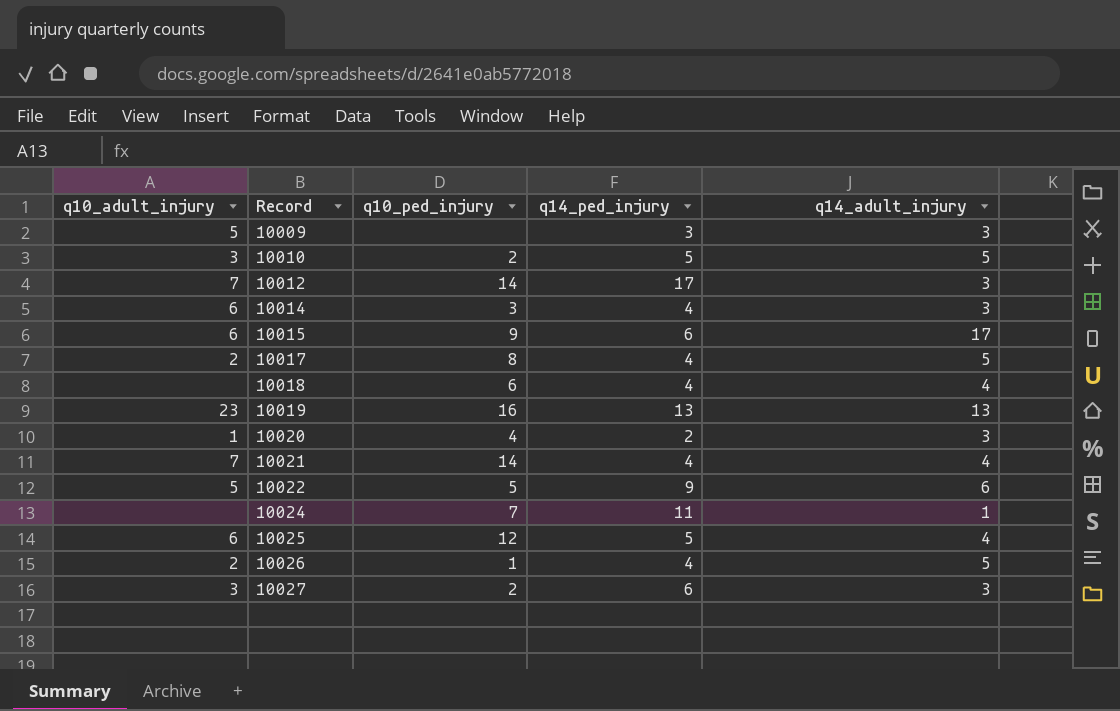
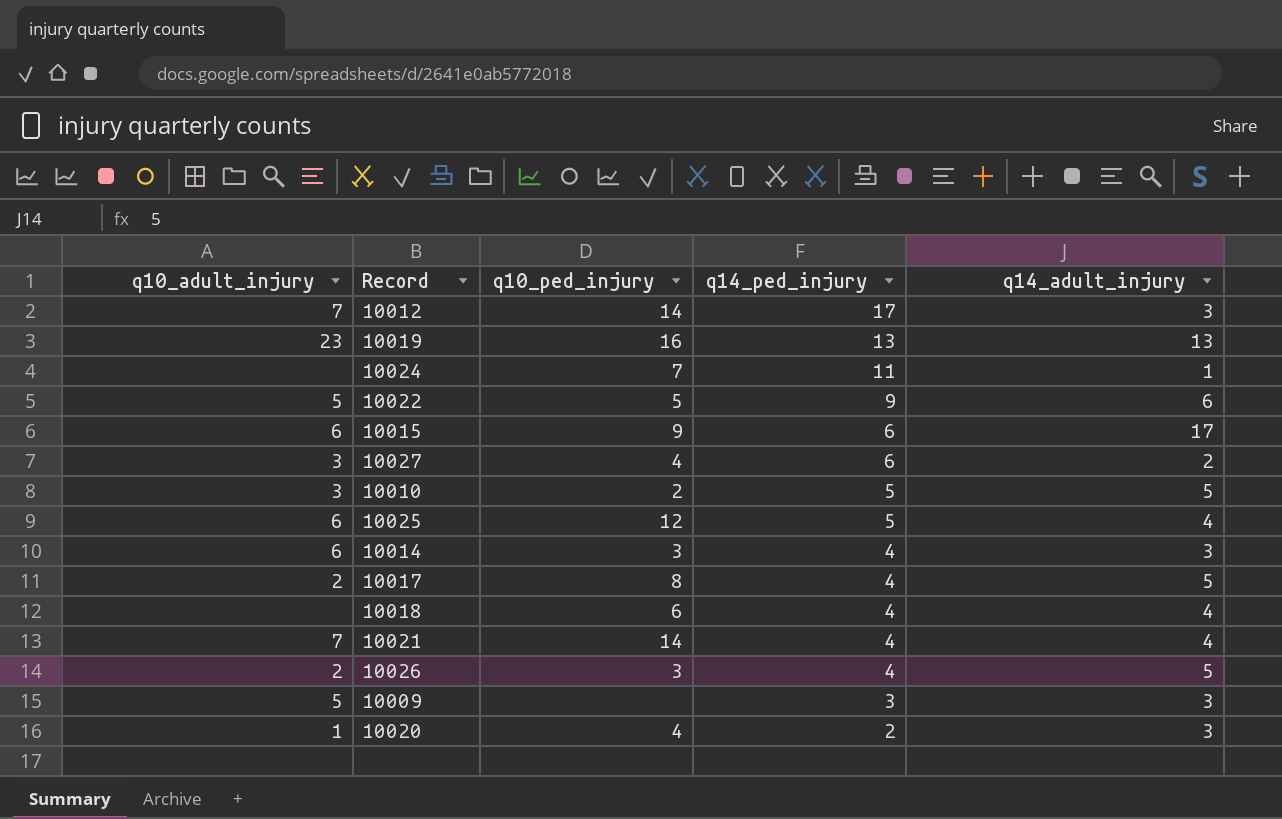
row order: Record ascending -> q14_ped_injury descending
10027 | q10_ped_injury: 2 -> 4
10027 | q14_adult_injury: 3 -> 2
10026 | q10_ped_injury: 1 -> 3

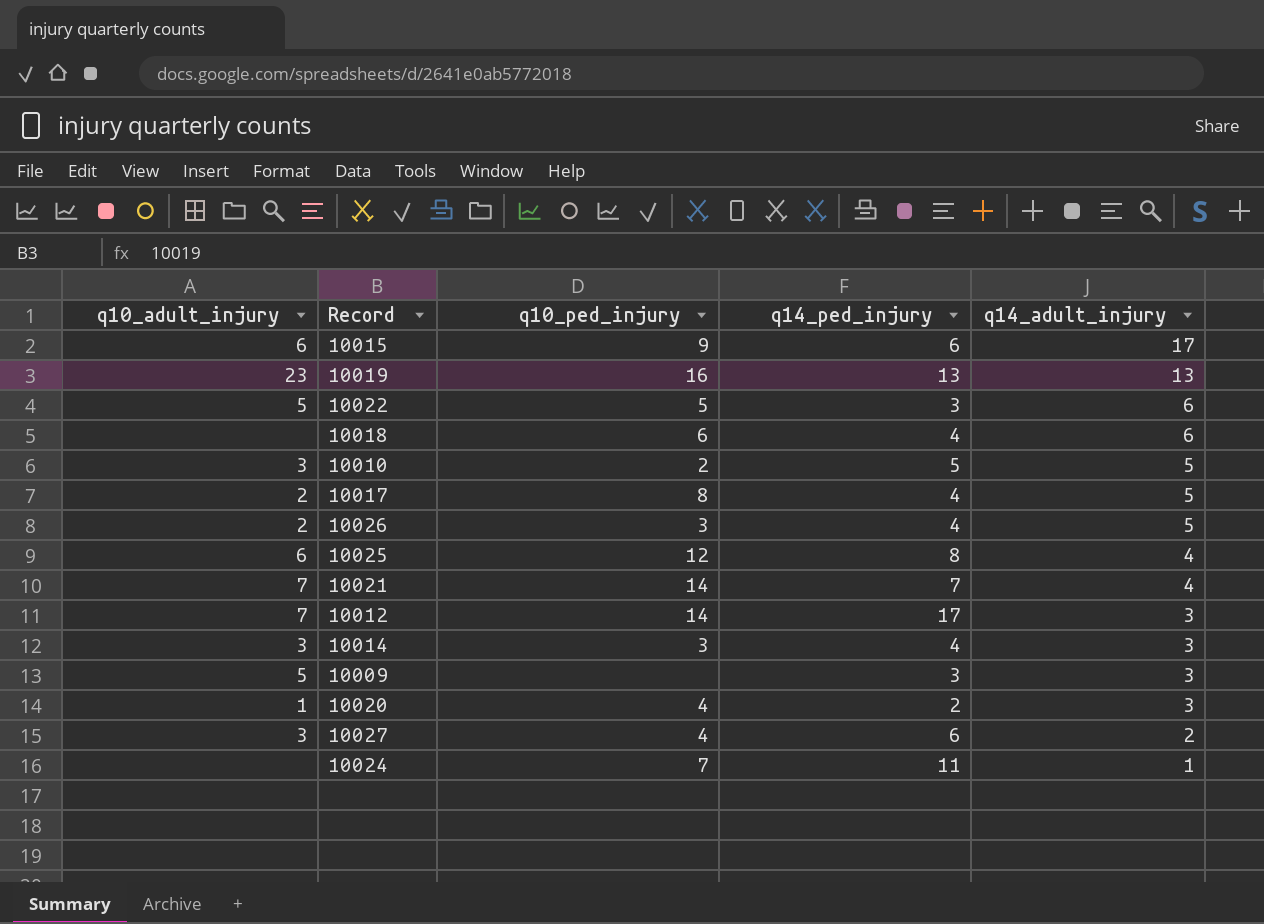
row order: q14_ped_injury descending -> q14_adult_injury descending
10022 | q14_ped_injury: 9 -> 3
10018 | q14_adult_injury: 4 -> 6
10025 | q14_ped_injury: 5 -> 8
10021 | q14_ped_injury: 4 -> 7
10014 | q10_adult_injury: 6 -> 3

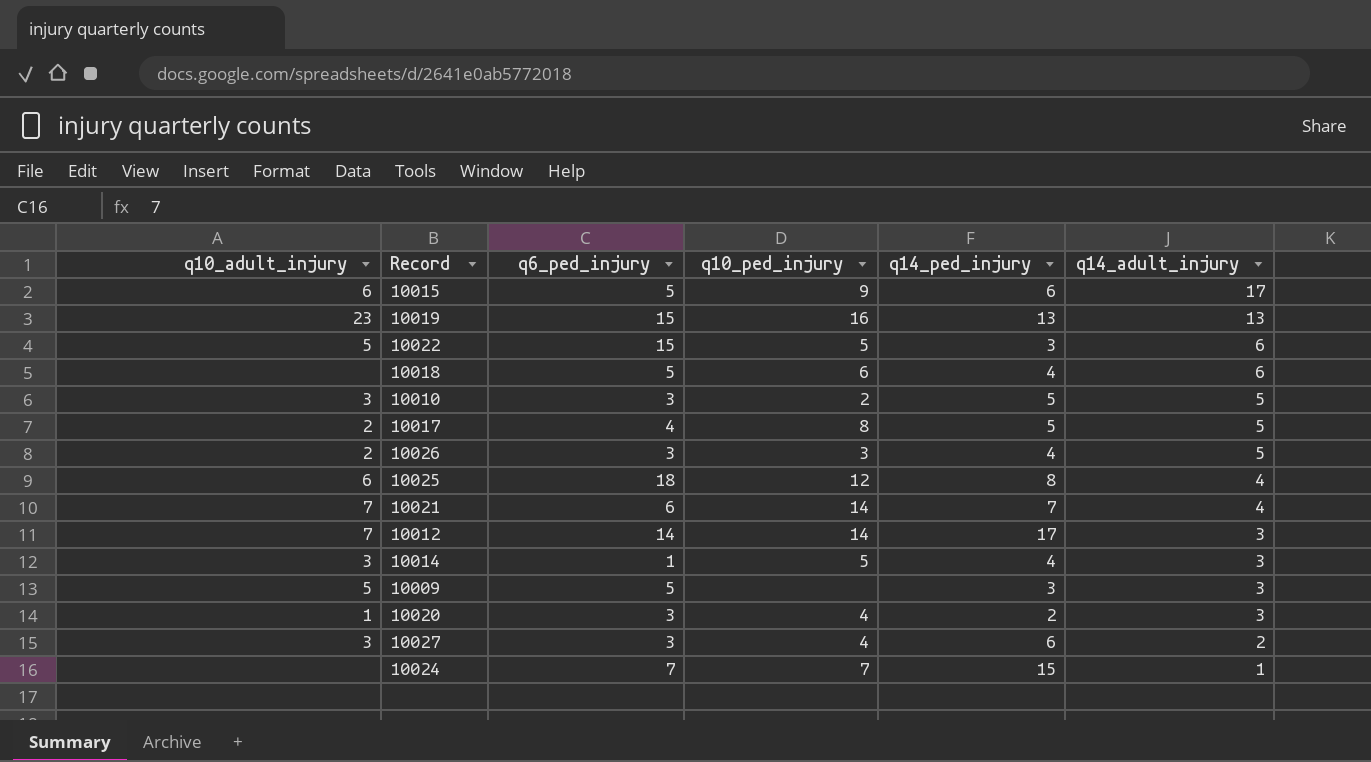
column q6_ped_injury | position: none -> 3
10017 | q14_ped_injury: 4 -> 5
10014 | q10_ped_injury: 3 -> 5
10024 | q14_ped_injury: 11 -> 15

